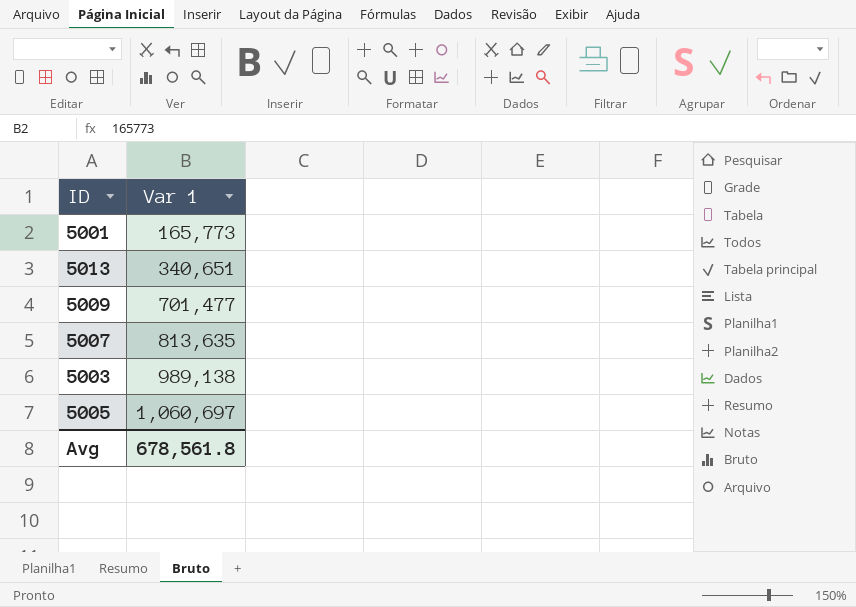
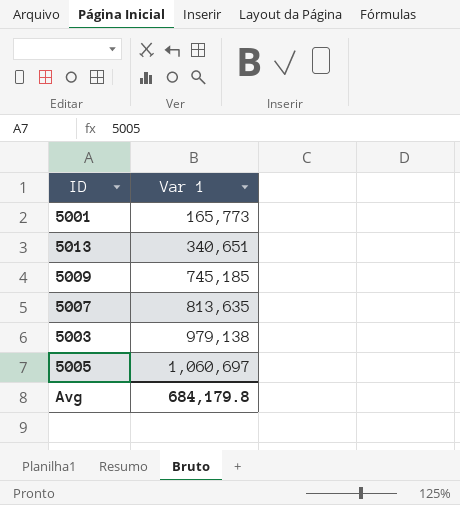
5009 | Var 1: 701,477 -> 745,185
5003 | Var 1: 989,138 -> 979,138
Avg | Var 1: 678,561.8 -> 684,179.8

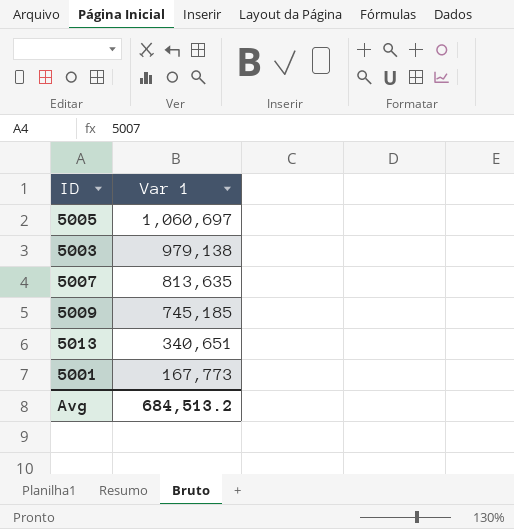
row order: Var 1 ascending -> Var 1 descending
5001 | Var 1: 165,773 -> 167,773
Avg | Var 1: 684,179.8 -> 684,513.2

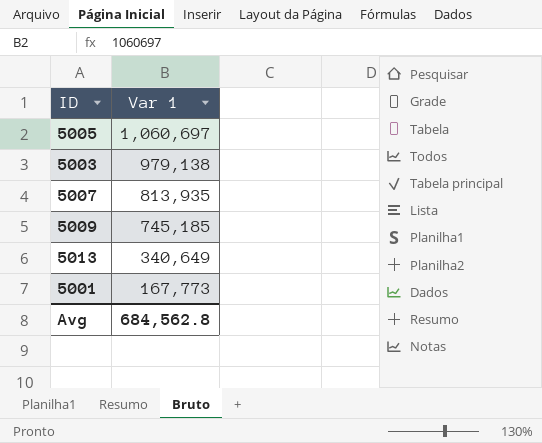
5007 | Var 1: 813,635 -> 813,935
5013 | Var 1: 340,651 -> 340,649
Avg | Var 1: 684,513.2 -> 684,562.8

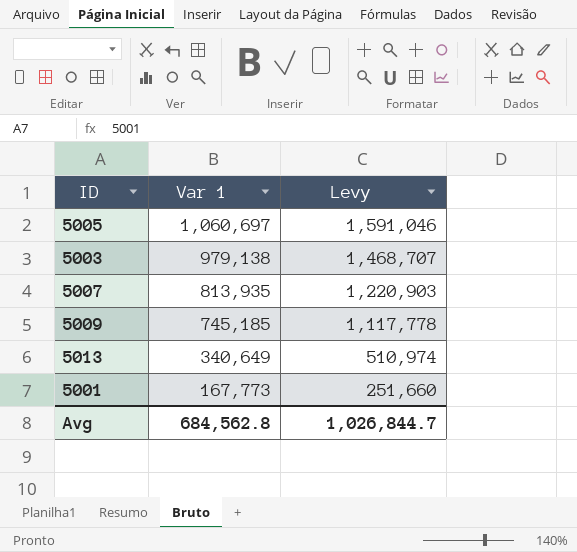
column Levy | formula: none -> [Var 1] * 1.5

